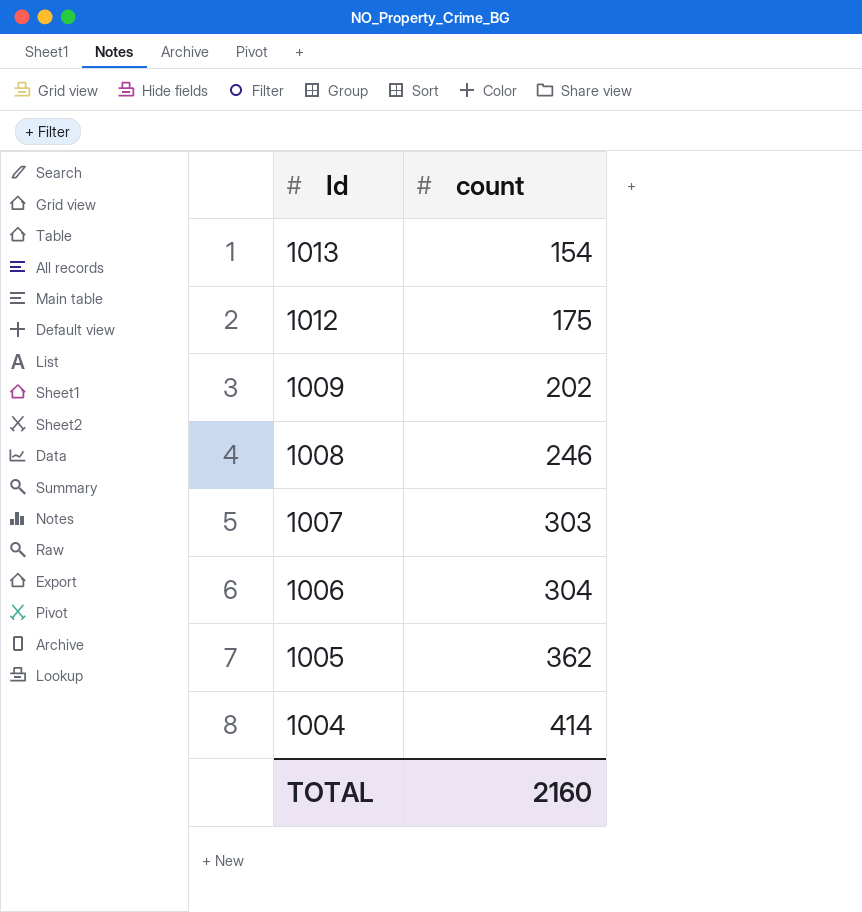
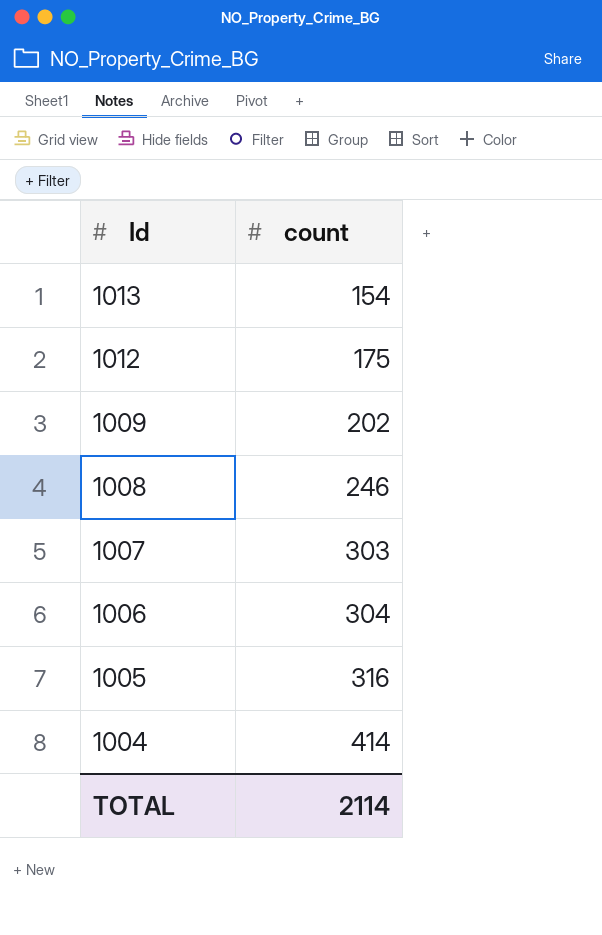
1005 | count: 362 -> 316
TOTAL | count: 2160 -> 2114

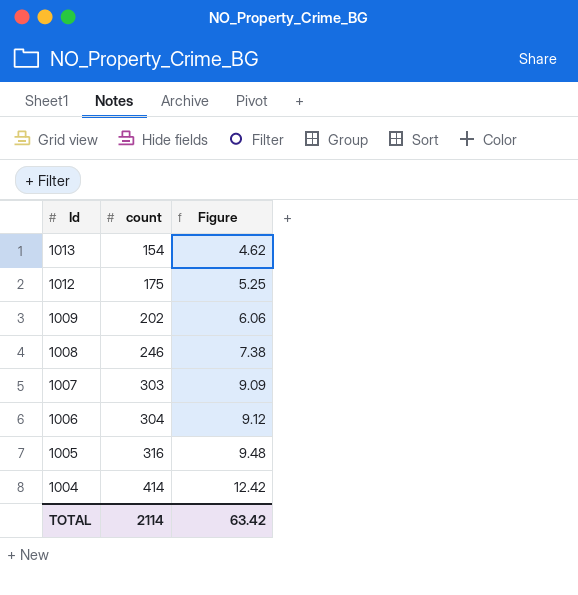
column Figure | formula: none -> [count] * 0.03

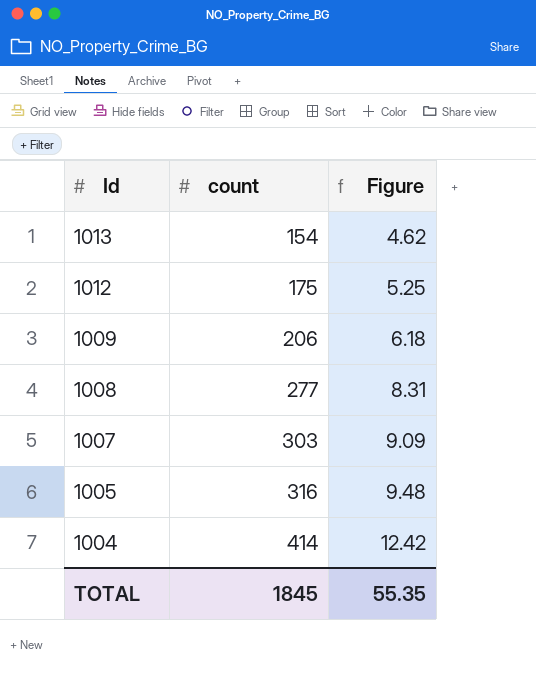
row 1006: 304 | 9.12 -> none
1009 | count: 202 -> 206
1009 | Figure: 6.06 -> 6.18
1008 | count: 246 -> 277
1008 | Figure: 7.38 -> 8.31
TOTAL | count: 2114 -> 1845
TOTAL | Figure: 63.42 -> 55.35

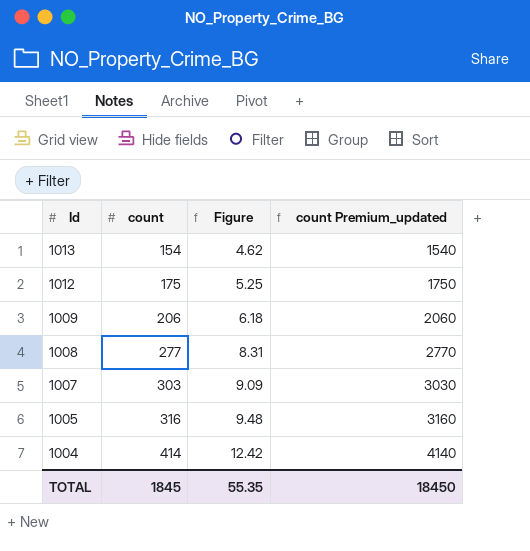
column count Premium_updated | formula: none -> [count] * 10

